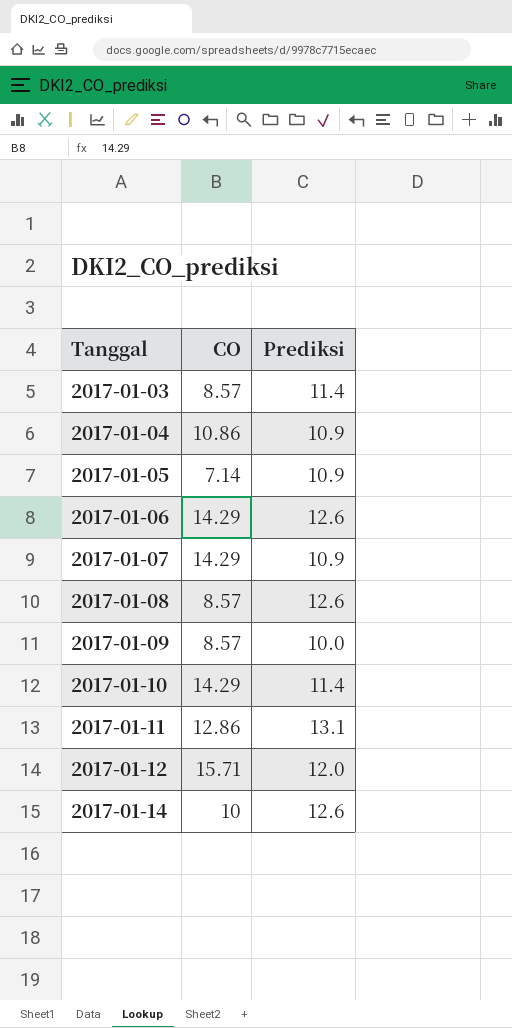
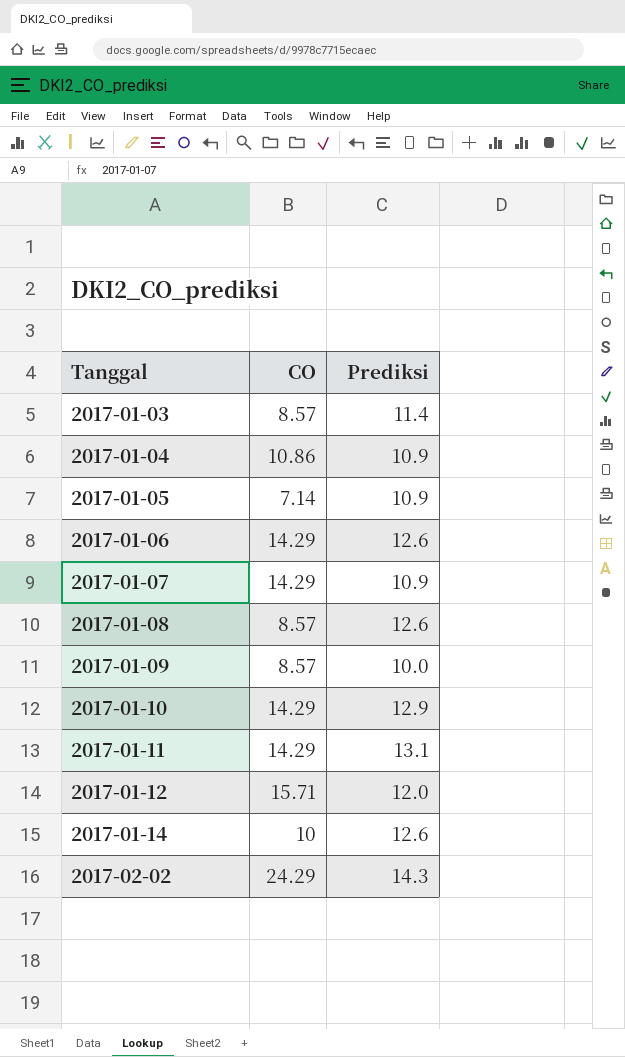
2017-01-10 | Prediksi: 11.4 -> 12.9
2017-01-11 | CO: 12.86 -> 14.29
row 2017-02-02: none -> 24.29 | 14.3

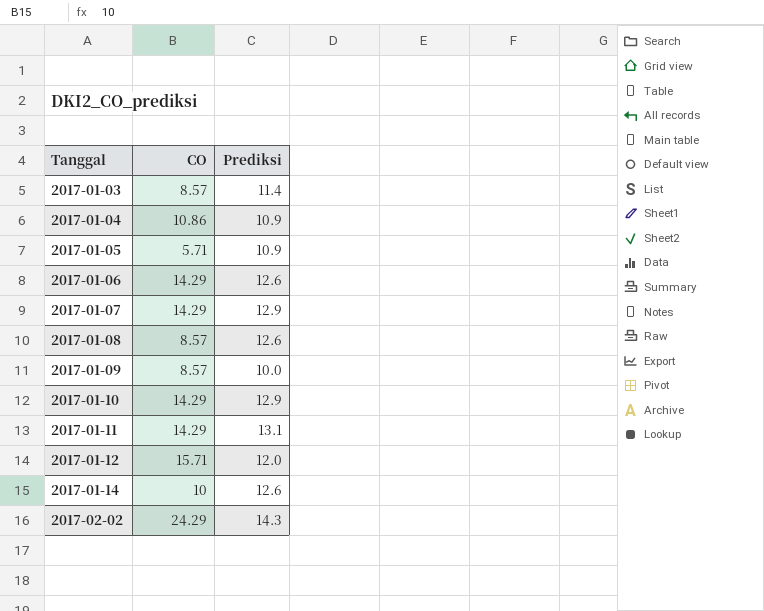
2017-01-05 | CO: 7.14 -> 5.71
2017-01-07 | Prediksi: 10.9 -> 12.9

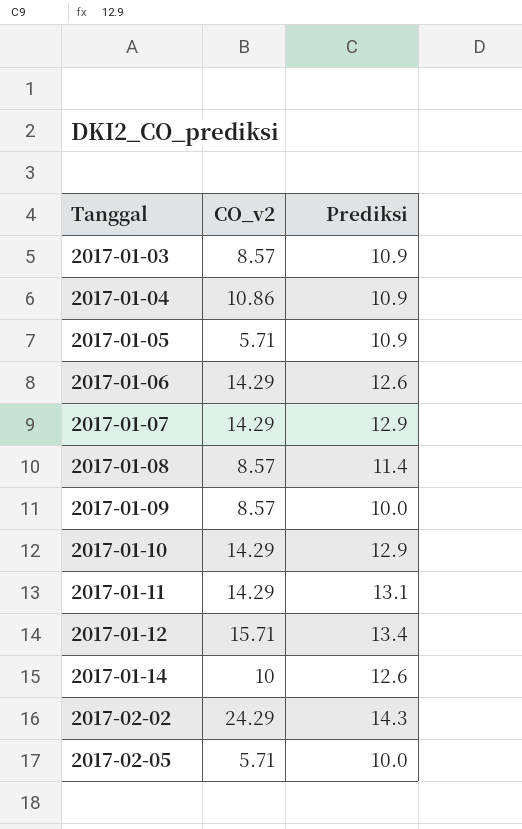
column name: CO -> CO_v2
2017-01-03 | Prediksi: 11.4 -> 10.9
2017-01-08 | Prediksi: 12.6 -> 11.4
2017-01-12 | Prediksi: 12.0 -> 13.4
row 2017-02-05: none -> 5.71 | 10.0

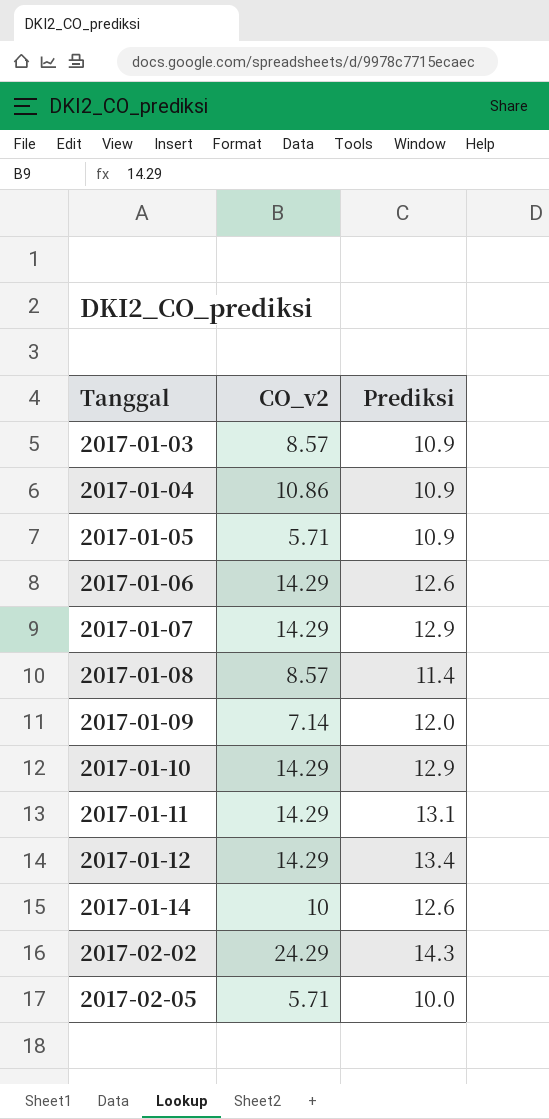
2017-01-09 | CO_v2: 8.57 -> 7.14
2017-01-09 | Prediksi: 10.0 -> 12.0
2017-01-12 | CO_v2: 15.71 -> 14.29

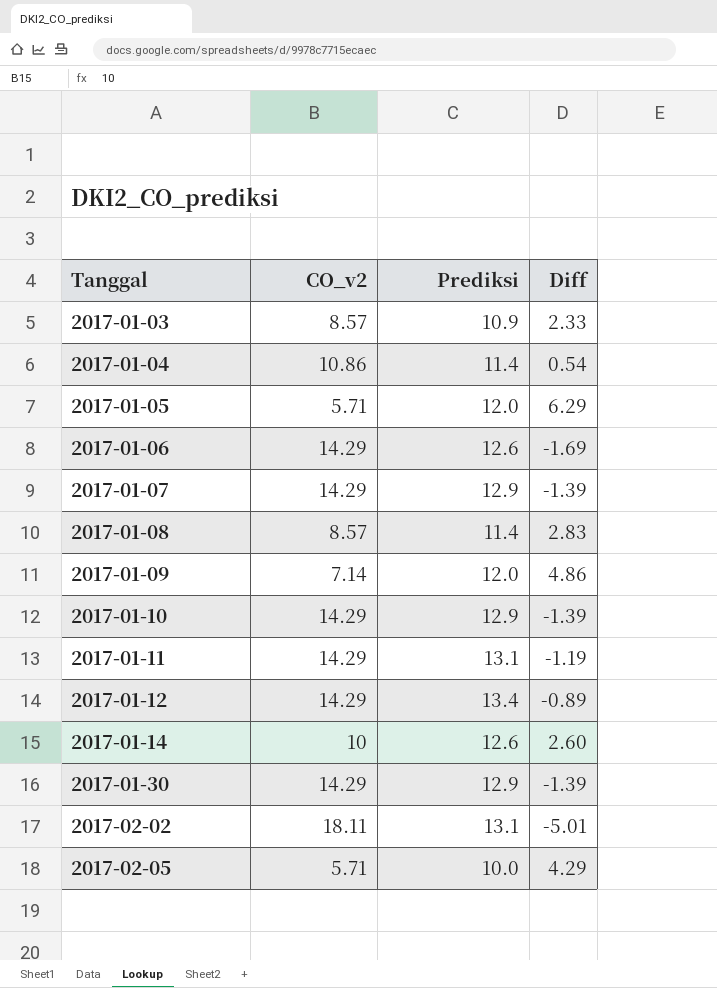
column Diff | formula: none -> [Prediksi] - [CO_v2]
2017-01-04 | Prediksi: 10.9 -> 11.4
2017-01-05 | Prediksi: 10.9 -> 12.0
row 2017-01-30: none -> 14.29 | 12.9 | -1.39
2017-02-02 | CO_v2: 24.29 -> 18.11
2017-02-02 | Prediksi: 14.3 -> 13.1

